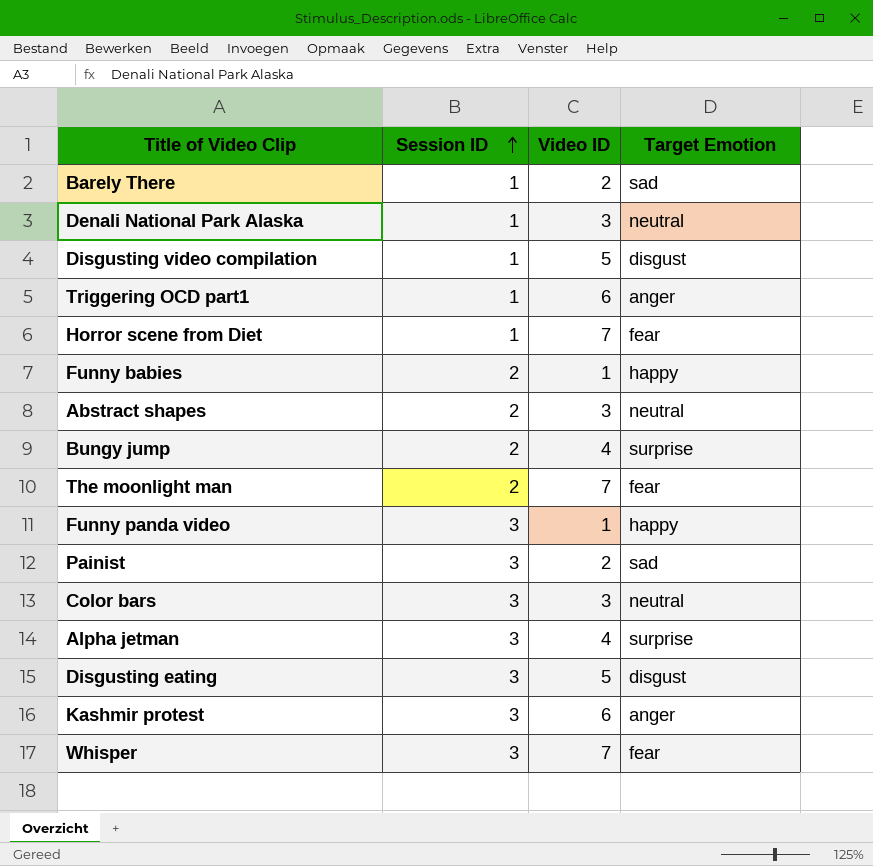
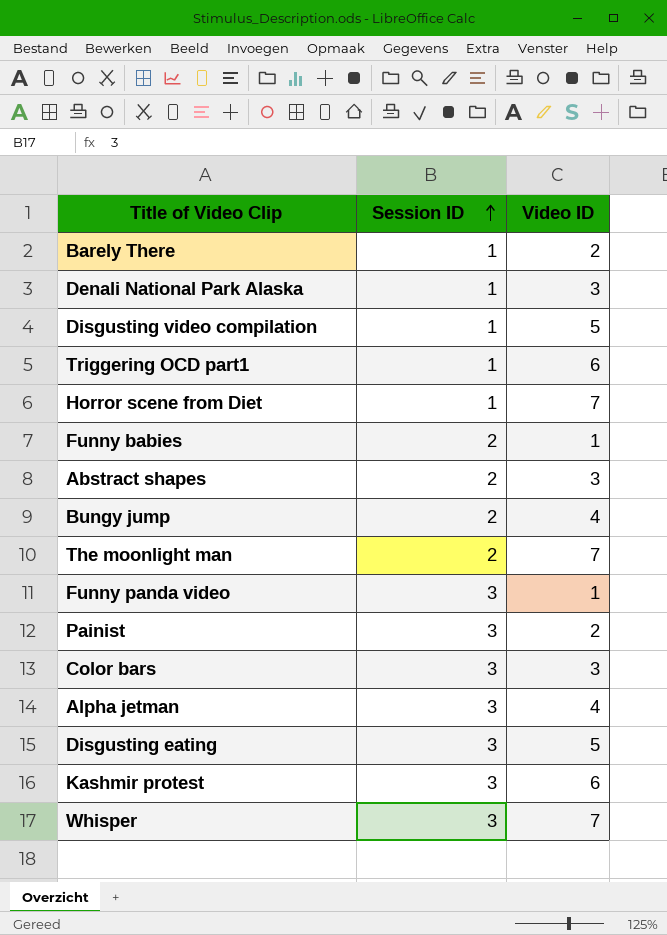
column Target Emotion | position: 4 -> none

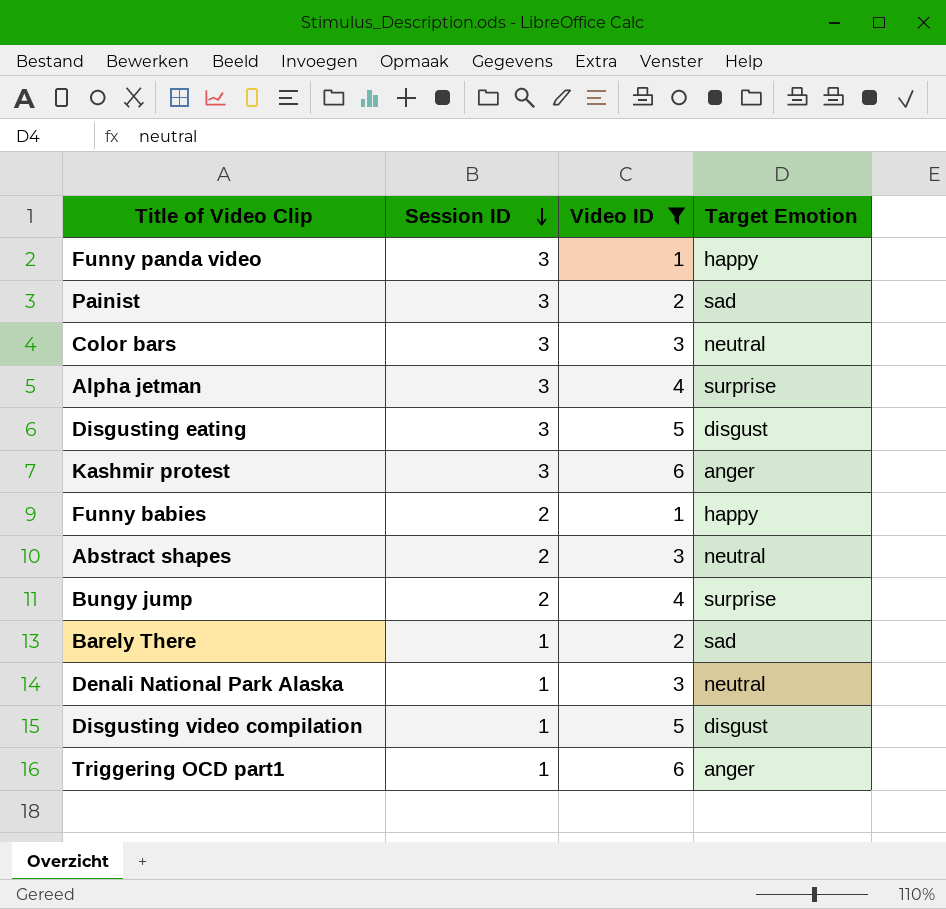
filter: none -> Video ID != 7
row order: Session ID ascending -> Session ID descending
column Target Emotion | position: none -> 4

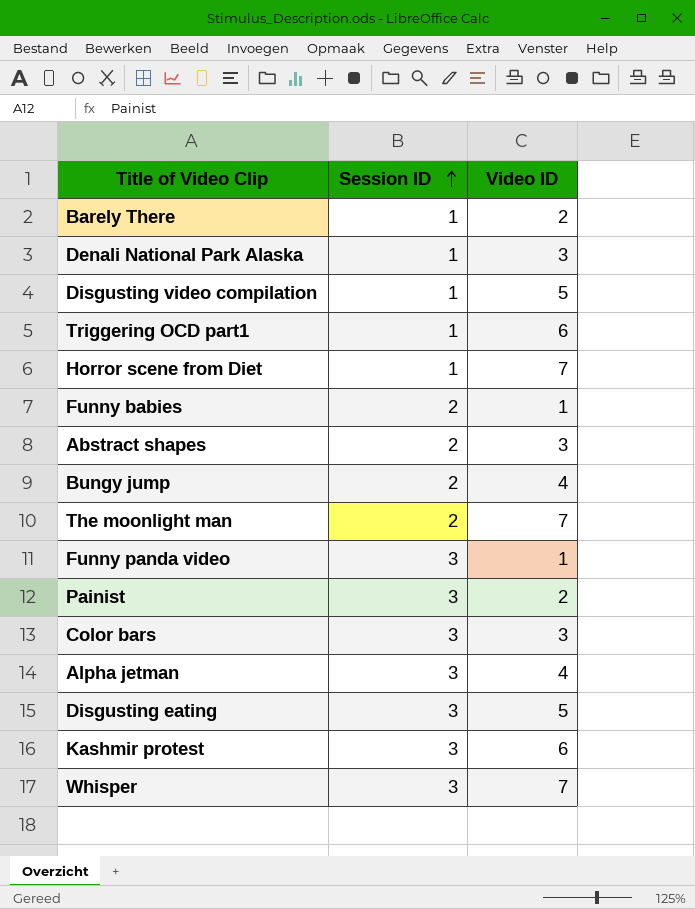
filter: Video ID != 7 -> none
row order: Session ID descending -> Session ID ascending
column Target Emotion | position: 4 -> none

